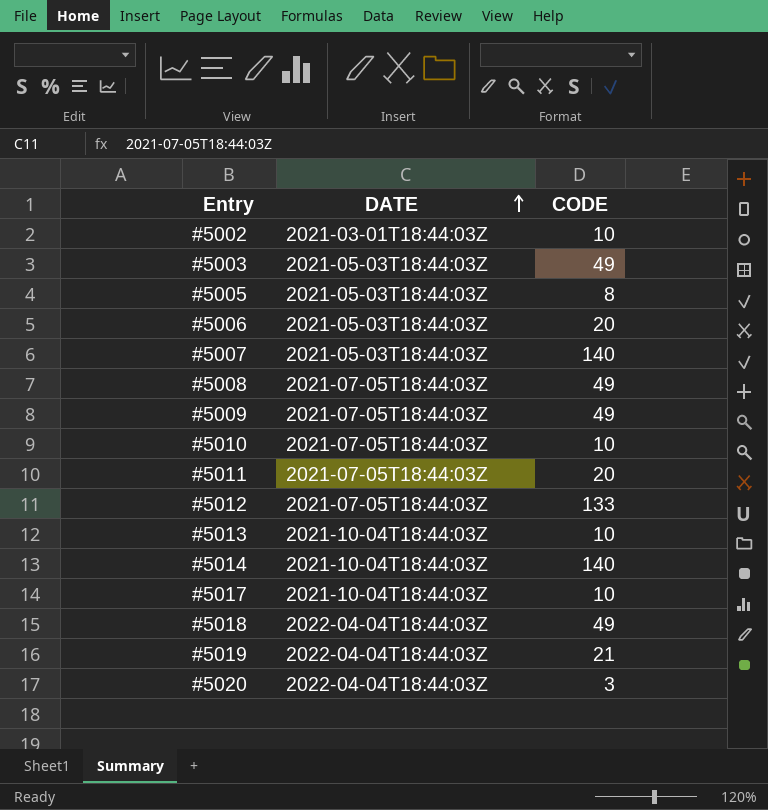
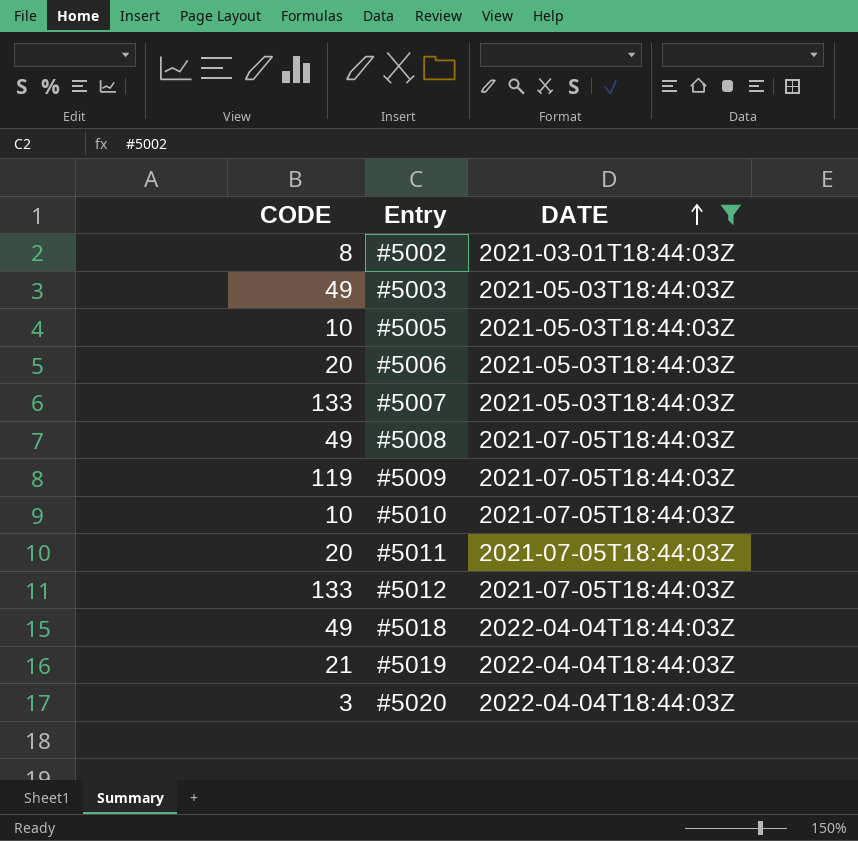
filter: none -> DATE != 2021-10-04T18:44:03Z
column CODE | position: 3 -> 1
#5002 | CODE: 10 -> 8
#5005 | CODE: 8 -> 10
#5007 | CODE: 140 -> 133
#5009 | CODE: 49 -> 119

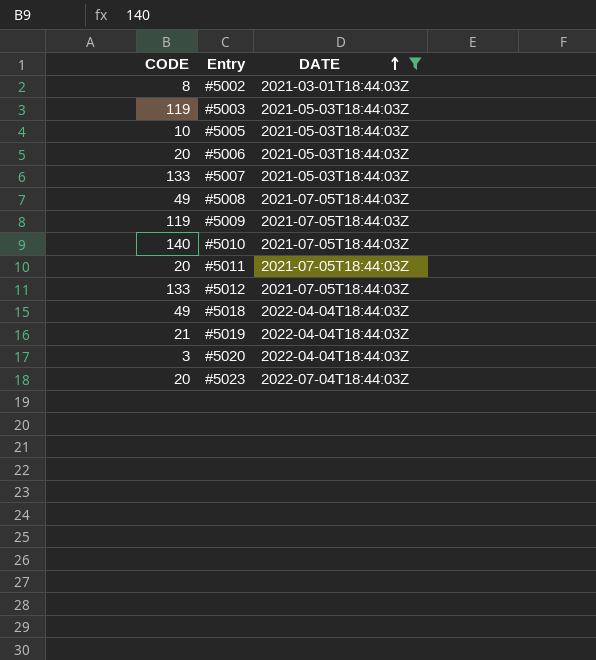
#5003 | CODE: 49 -> 119
#5010 | CODE: 10 -> 140
row #5023: none -> 20 | 2022-07-04T18:44:03Z

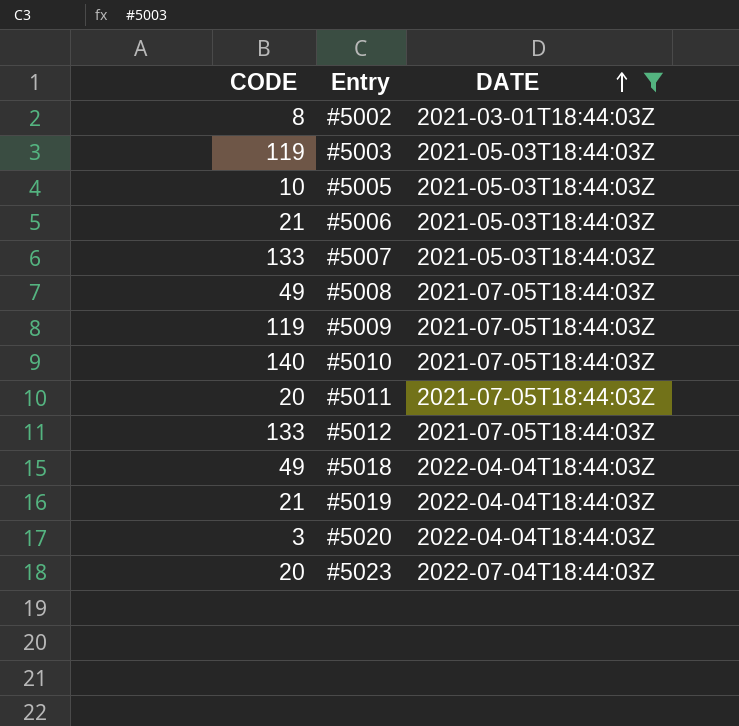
#5006 | CODE: 20 -> 21

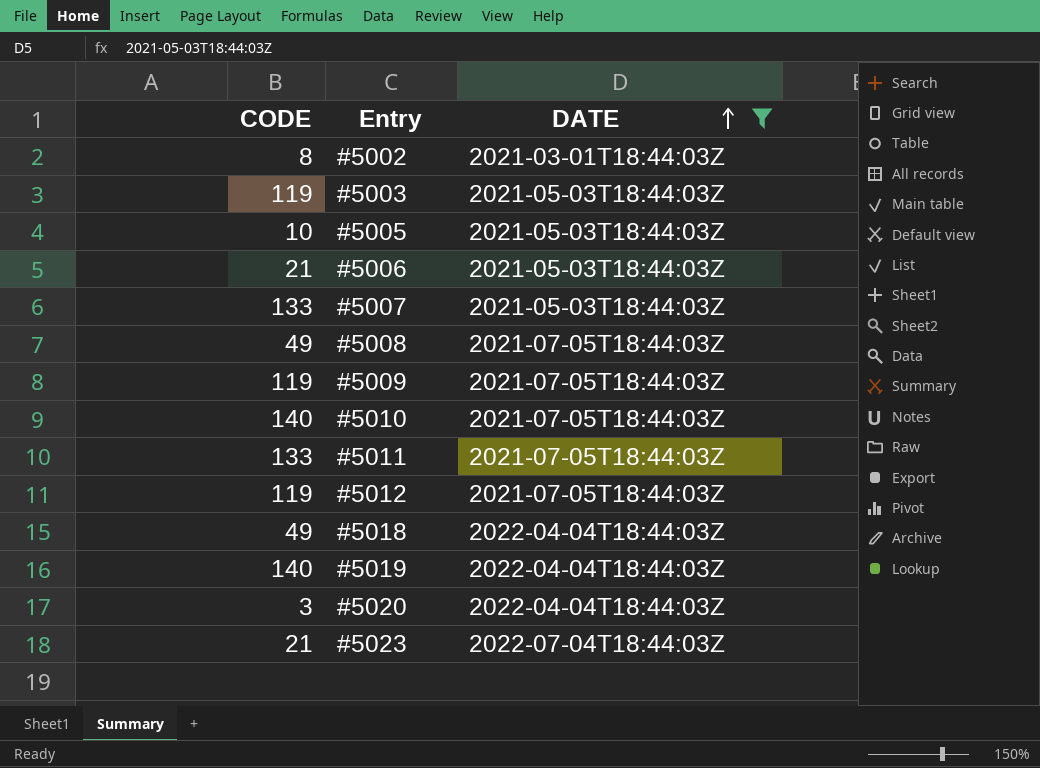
#5011 | CODE: 20 -> 133
#5012 | CODE: 133 -> 119
#5019 | CODE: 21 -> 140
#5023 | CODE: 20 -> 21

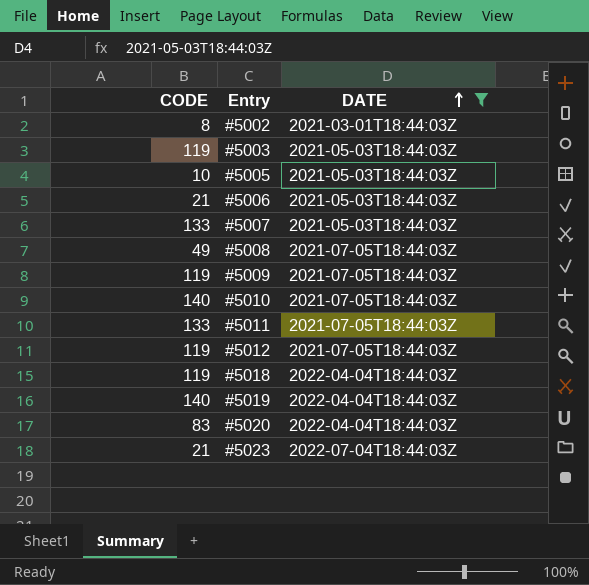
#5018 | CODE: 49 -> 119
#5020 | CODE: 3 -> 83

